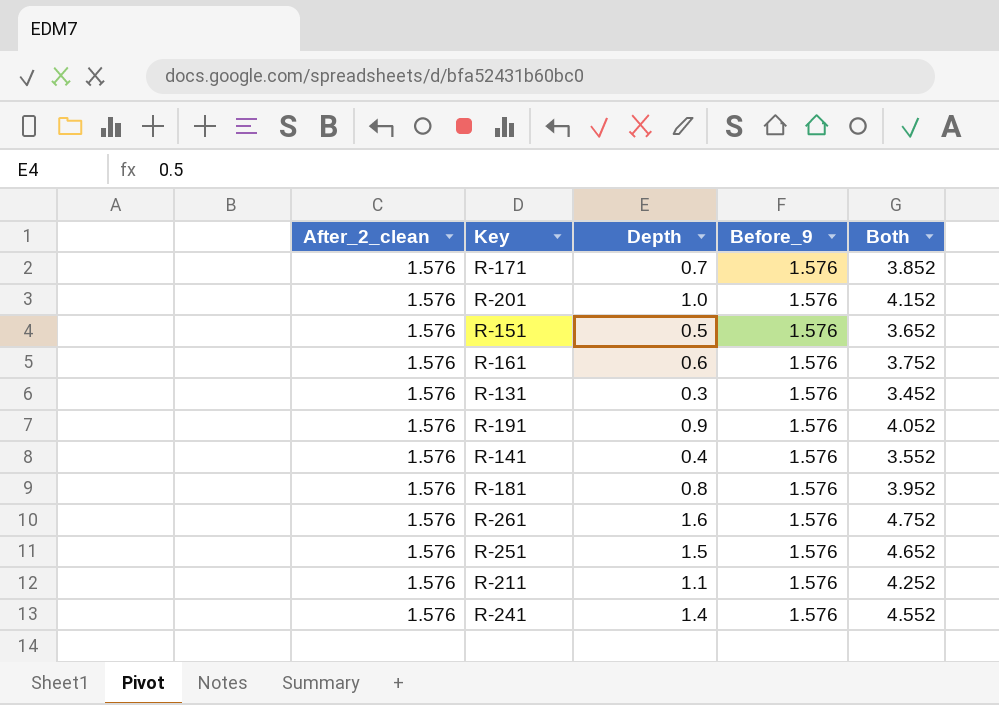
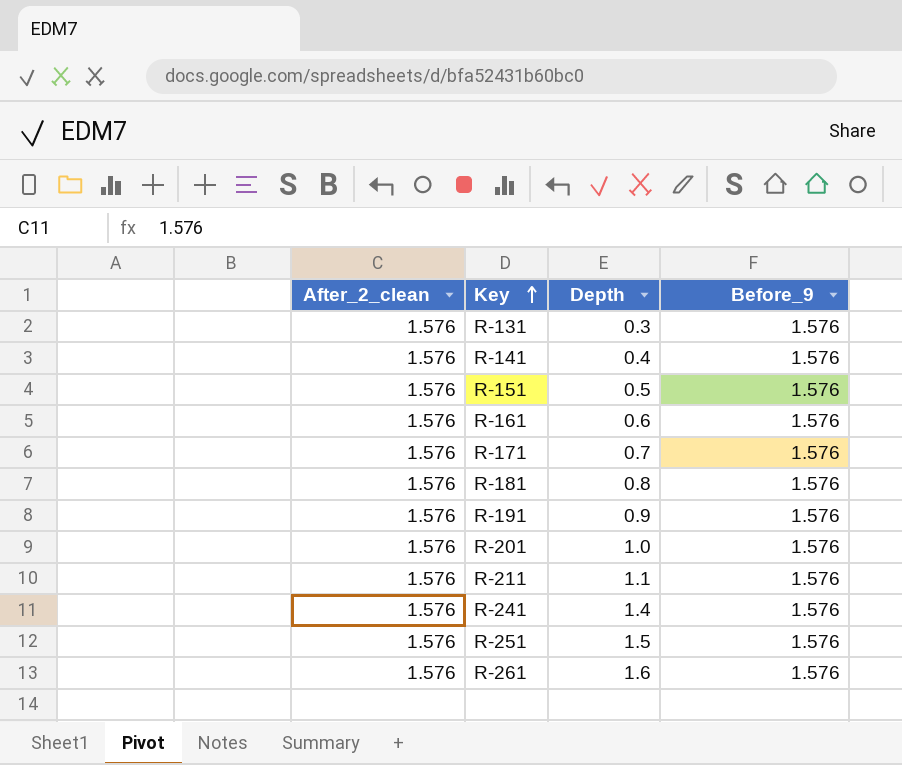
row order: none -> Key ascending
column Both | formula: [After_2_clean] + [Depth] + [Before_9] -> none

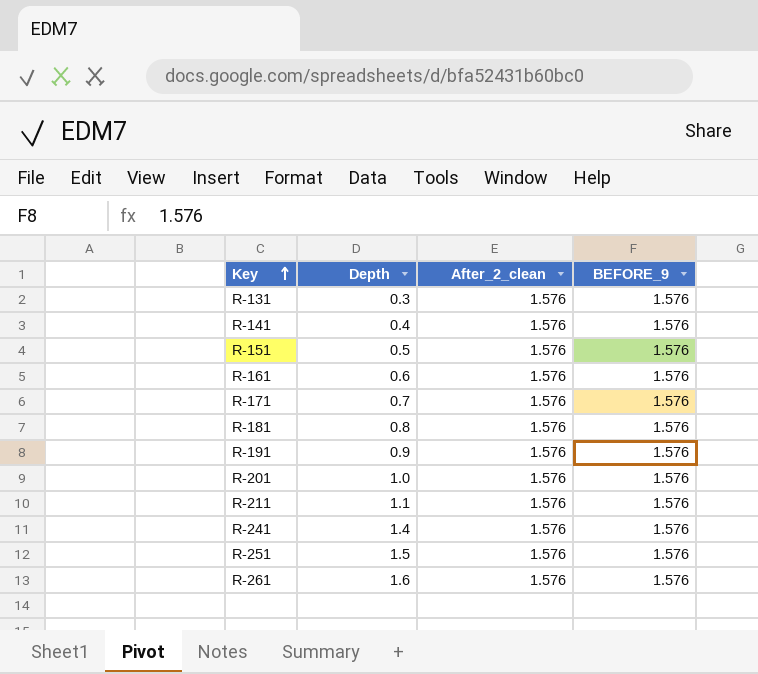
column After_2_clean | position: 1 -> 3
column name: Before_9 -> BEFORE_9

